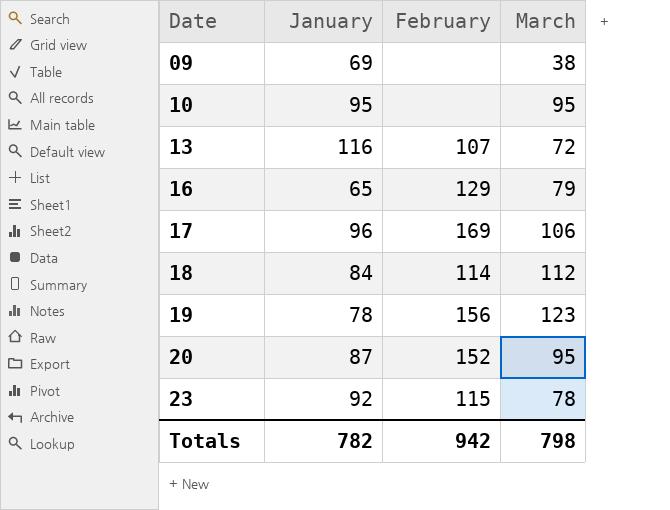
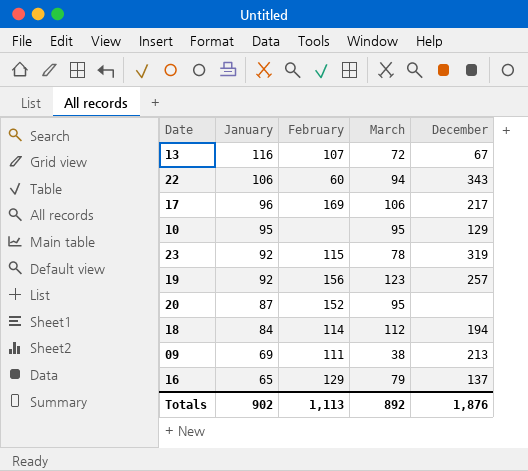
row order: Date ascending -> January descending
column December | position: none -> 5
row 22: none -> 106 | 60 | 94 | 343
19 | January: 78 -> 92
09 | February: none -> 111
Totals | January: 782 -> 902
Totals | February: 942 -> 1,113
Totals | March: 798 -> 892

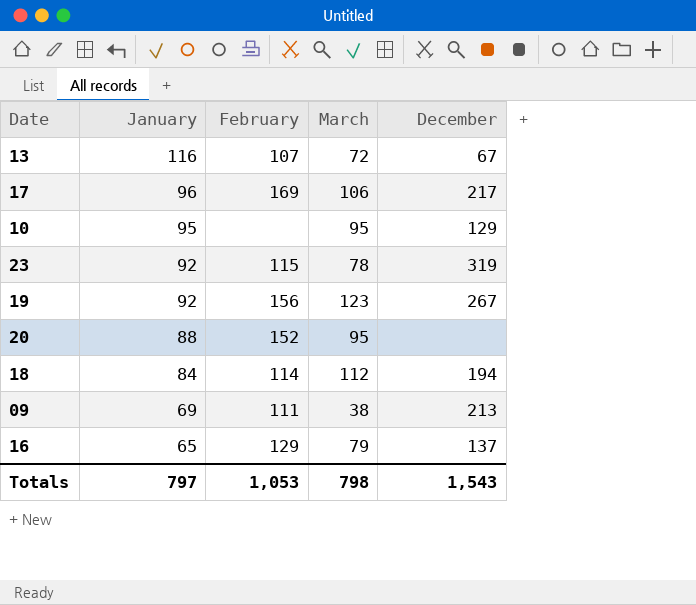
row 22: 106 | 60 | 94 | 343 -> none
19 | December: 257 -> 267
20 | January: 87 -> 88
Totals | January: 902 -> 797
Totals | February: 1,113 -> 1,053
Totals | March: 892 -> 798
Totals | December: 1,876 -> 1,543

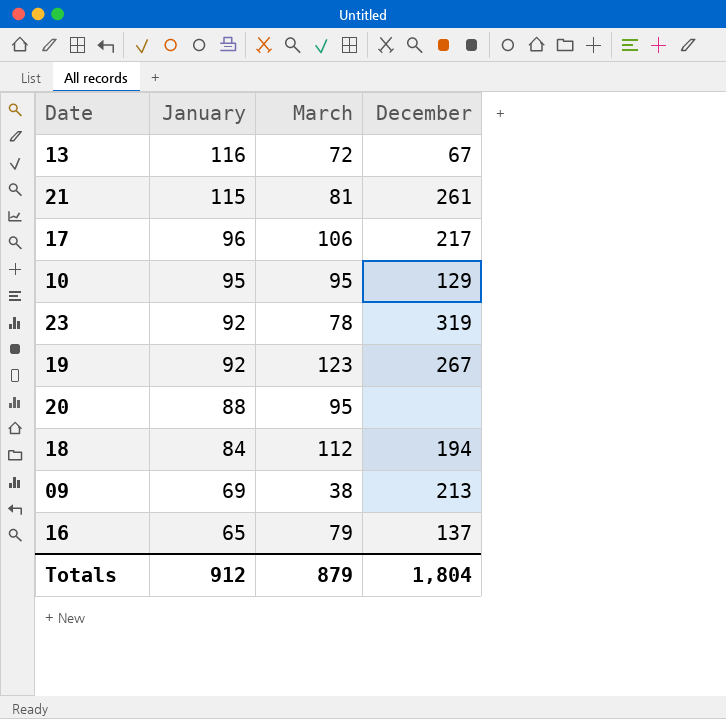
column February | position: 3 -> none
row 21: none -> 115 | 81 | 261
Totals | January: 797 -> 912
Totals | March: 798 -> 879
Totals | December: 1,543 -> 1,804

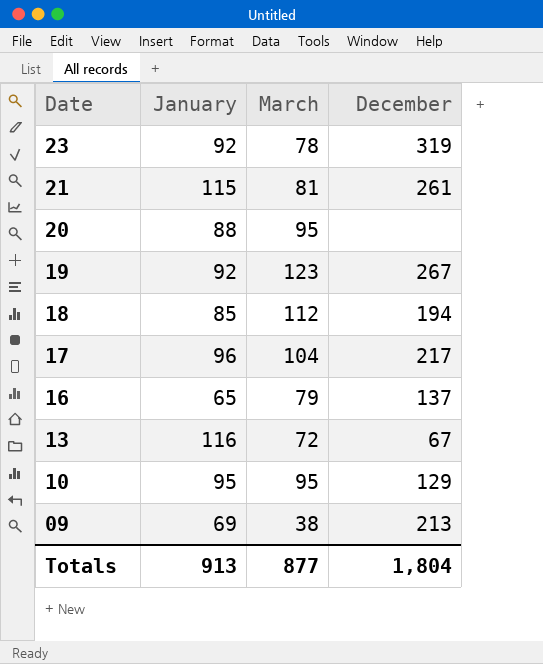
row order: January descending -> Date descending
18 | January: 84 -> 85
17 | March: 106 -> 104
Totals | January: 912 -> 913
Totals | March: 879 -> 877

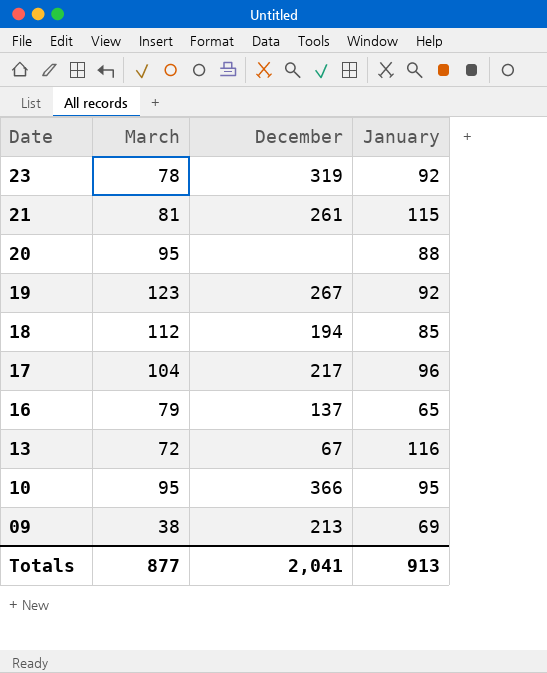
column January | position: 2 -> 4
10 | December: 129 -> 366
Totals | December: 1,804 -> 2,041

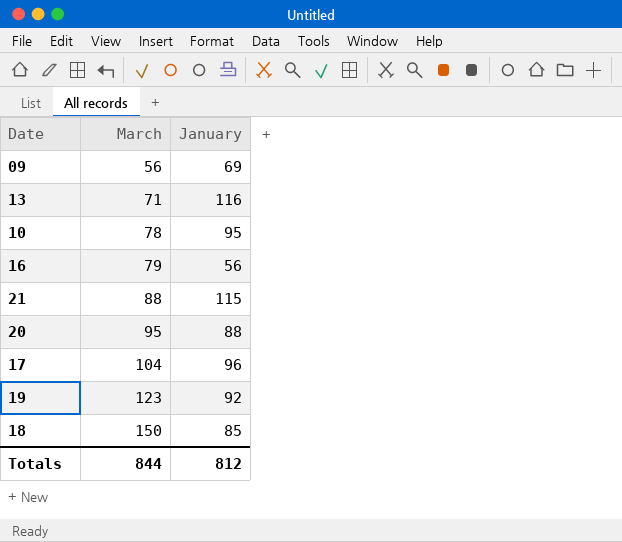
row order: Date descending -> March ascending
column December | position: 3 -> none
row 23: 78 | 319 | 92 -> none
09 | March: 38 -> 56
13 | March: 72 -> 71
10 | March: 95 -> 78
16 | January: 65 -> 56
21 | March: 81 -> 88
18 | March: 112 -> 150
Totals | March: 877 -> 844
Totals | January: 913 -> 812

